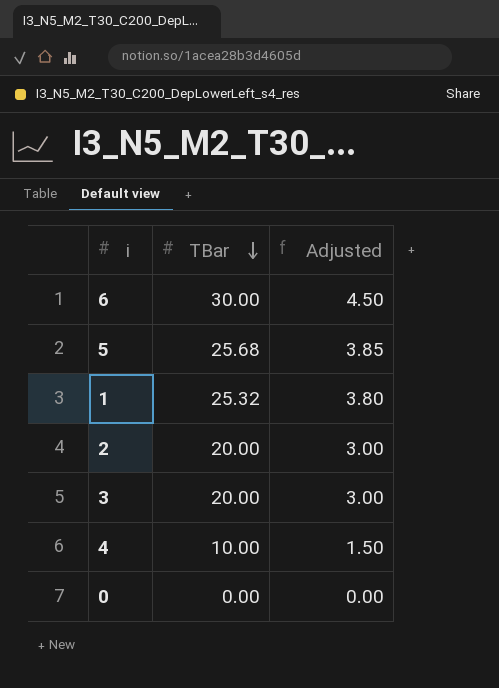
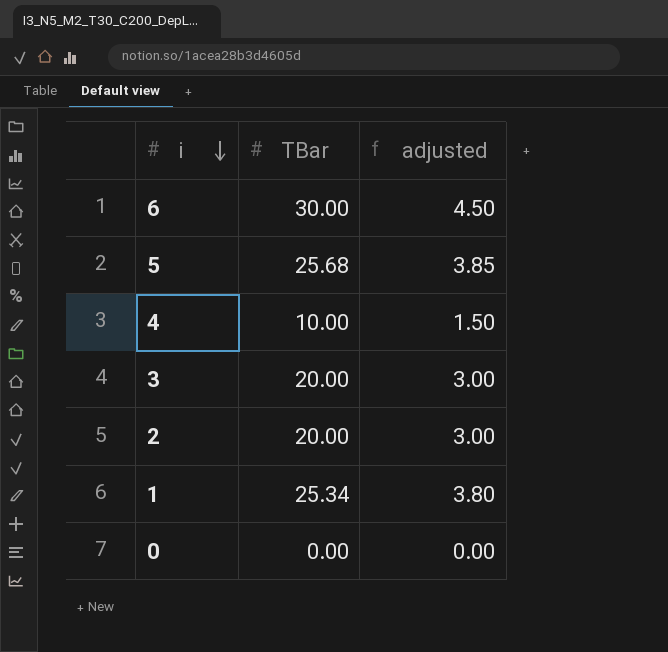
row order: TBar descending -> i descending
column name: Adjusted -> adjusted
1 | TBar: 25.32 -> 25.34

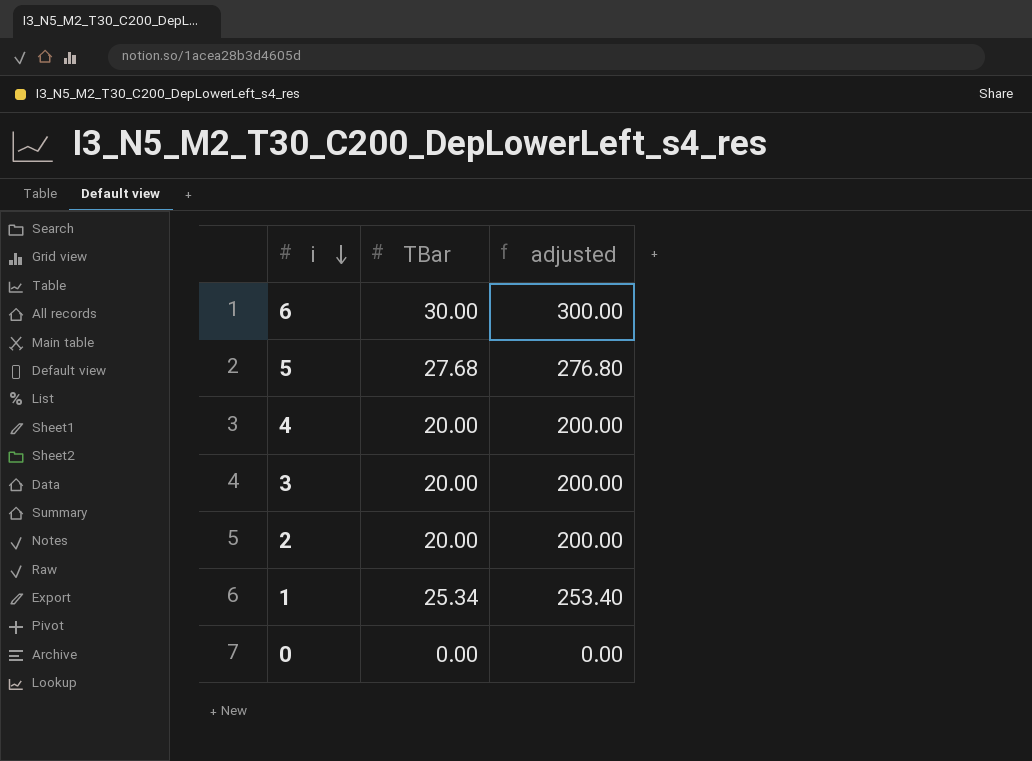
column adjusted | formula: [TBar] * 0.15 -> [TBar] * 10
5 | TBar: 25.68 -> 27.68
4 | TBar: 10.00 -> 20.00

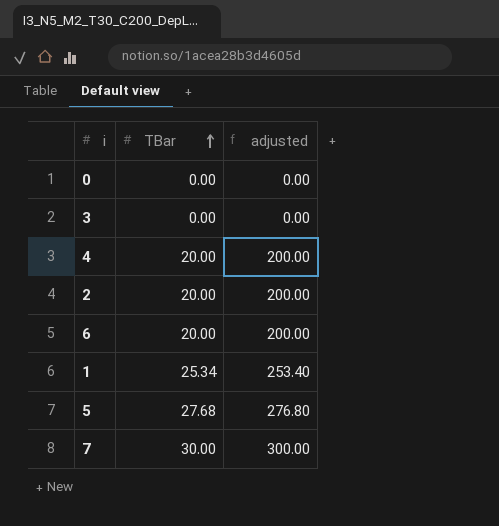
row order: i descending -> TBar ascending
3 | TBar: 20.00 -> 0.00
3 | adjusted: 200.00 -> 0.00
6 | TBar: 30.00 -> 20.00
6 | adjusted: 300.00 -> 200.00
row 7: none -> 30.00 | 300.00

